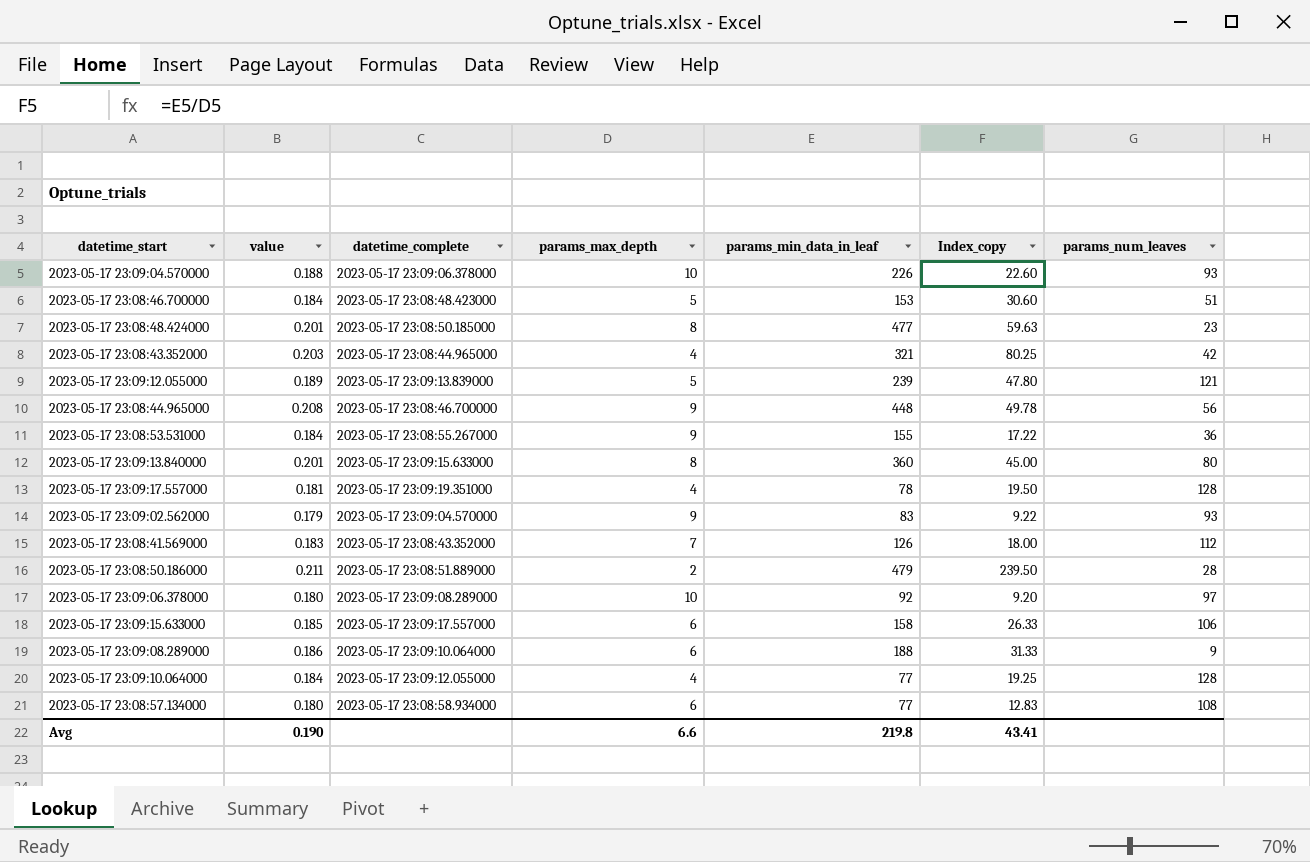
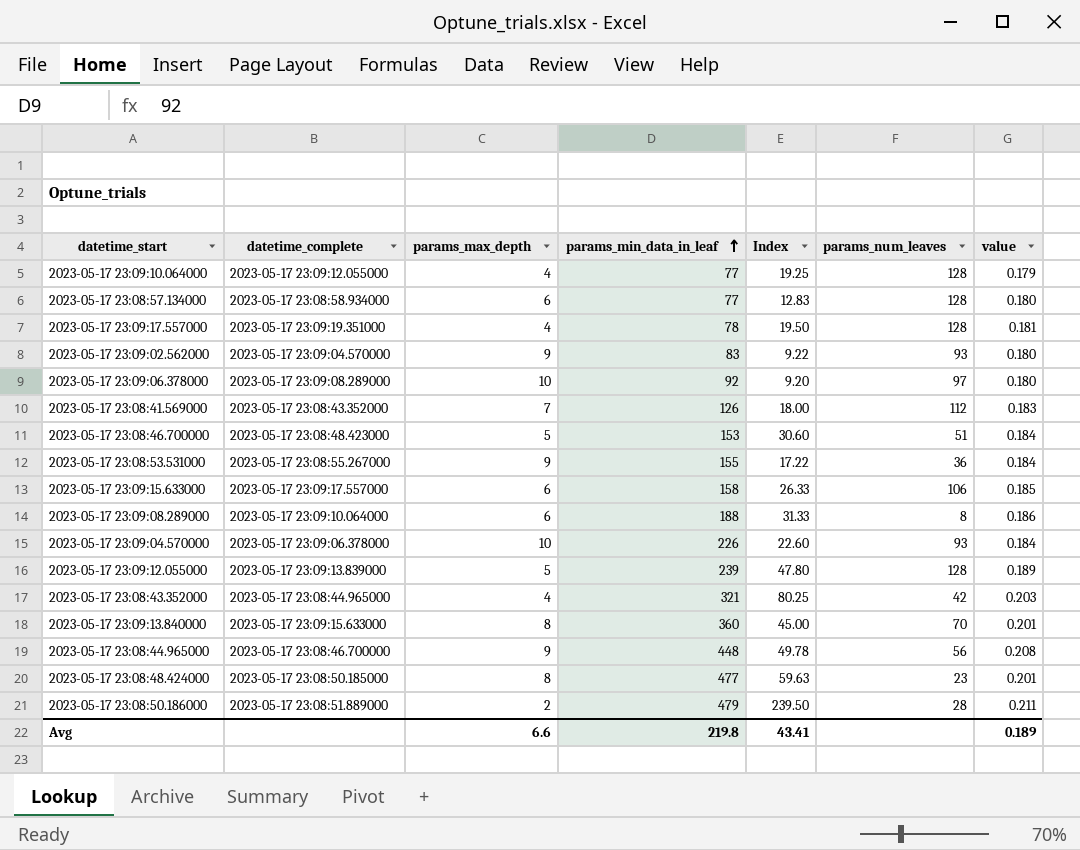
row order: none -> params_min_data_in_leaf ascending
column name: Index_copy -> Index
column value | position: 2 -> 7
2023-05-17 23:09:10.064000 | value: 0.184 -> 0.179
2023-05-17 23:08:57.134000 | params_num_leaves: 108 -> 128
2023-05-17 23:09:02.562000 | value: 0.179 -> 0.180
2023-05-17 23:09:08.289000 | params_num_leaves: 9 -> 8
2023-05-17 23:09:04.570000 | value: 0.188 -> 0.184
2023-05-17 23:09:12.055000 | params_num_leaves: 121 -> 128
2023-05-17 23:09:13.840000 | params_num_leaves: 80 -> 70
Avg | value: 0.190 -> 0.189

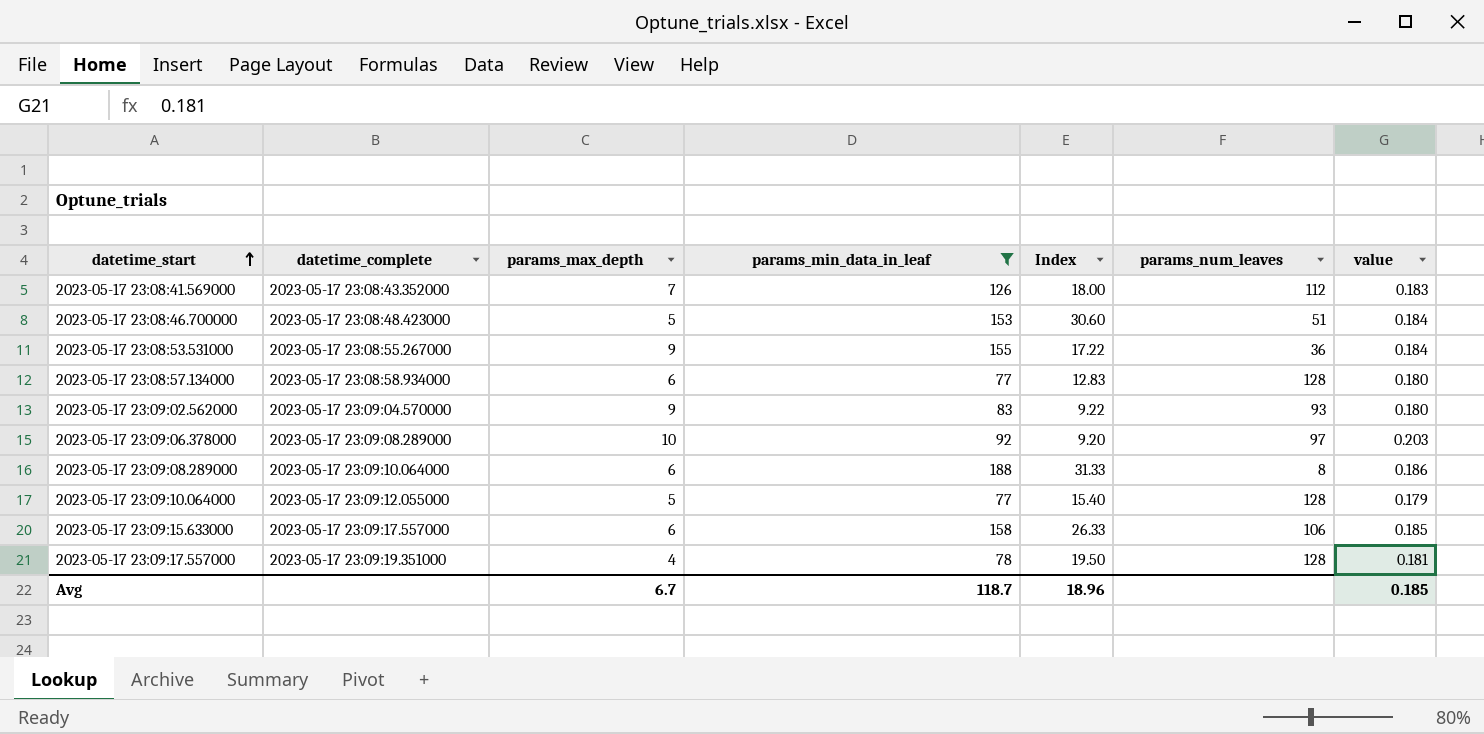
filter: none -> params_min_data_in_leaf <= 188
row order: params_min_data_in_leaf ascending -> datetime_start ascending
2023-05-17 23:09:06.378000 | value: 0.180 -> 0.203
2023-05-17 23:09:10.064000 | params_max_depth: 4 -> 5
2023-05-17 23:09:10.064000 | Index: 19.25 -> 15.40
Avg | params_max_depth: 6.6 -> 6.7
Avg | params_min_data_in_leaf: 219.8 -> 118.7
Avg | Index: 43.41 -> 18.96
Avg | value: 0.189 -> 0.185

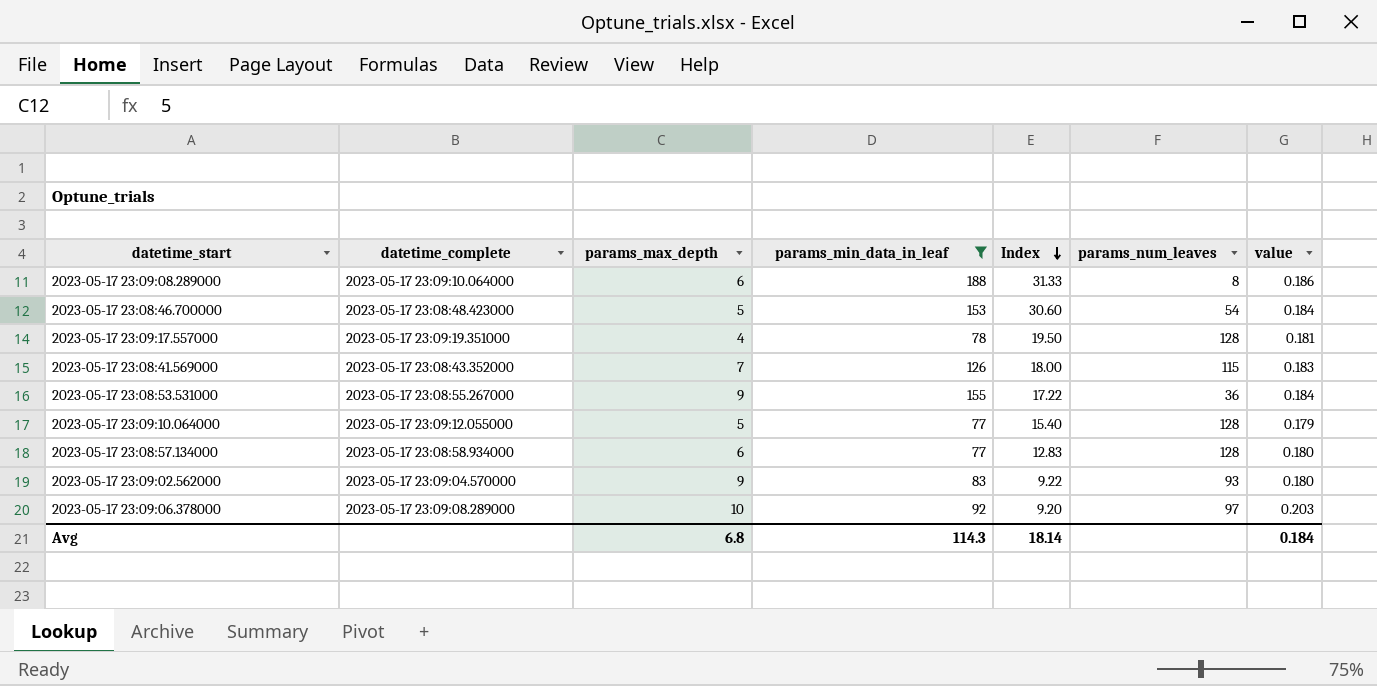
row order: datetime_start ascending -> Index descending
row 2023-05-17 23:09:15.633000: 2023-05-17 23:09:17.557000 | 6 | 158 | 26.33 | 106 | 0.185 -> none
2023-05-17 23:08:46.700000 | params_num_leaves: 51 -> 54
2023-05-17 23:08:41.569000 | params_num_leaves: 112 -> 115
Avg | params_max_depth: 6.7 -> 6.8
Avg | params_min_data_in_leaf: 118.7 -> 114.3
Avg | Index: 18.96 -> 18.14
Avg | value: 0.185 -> 0.184

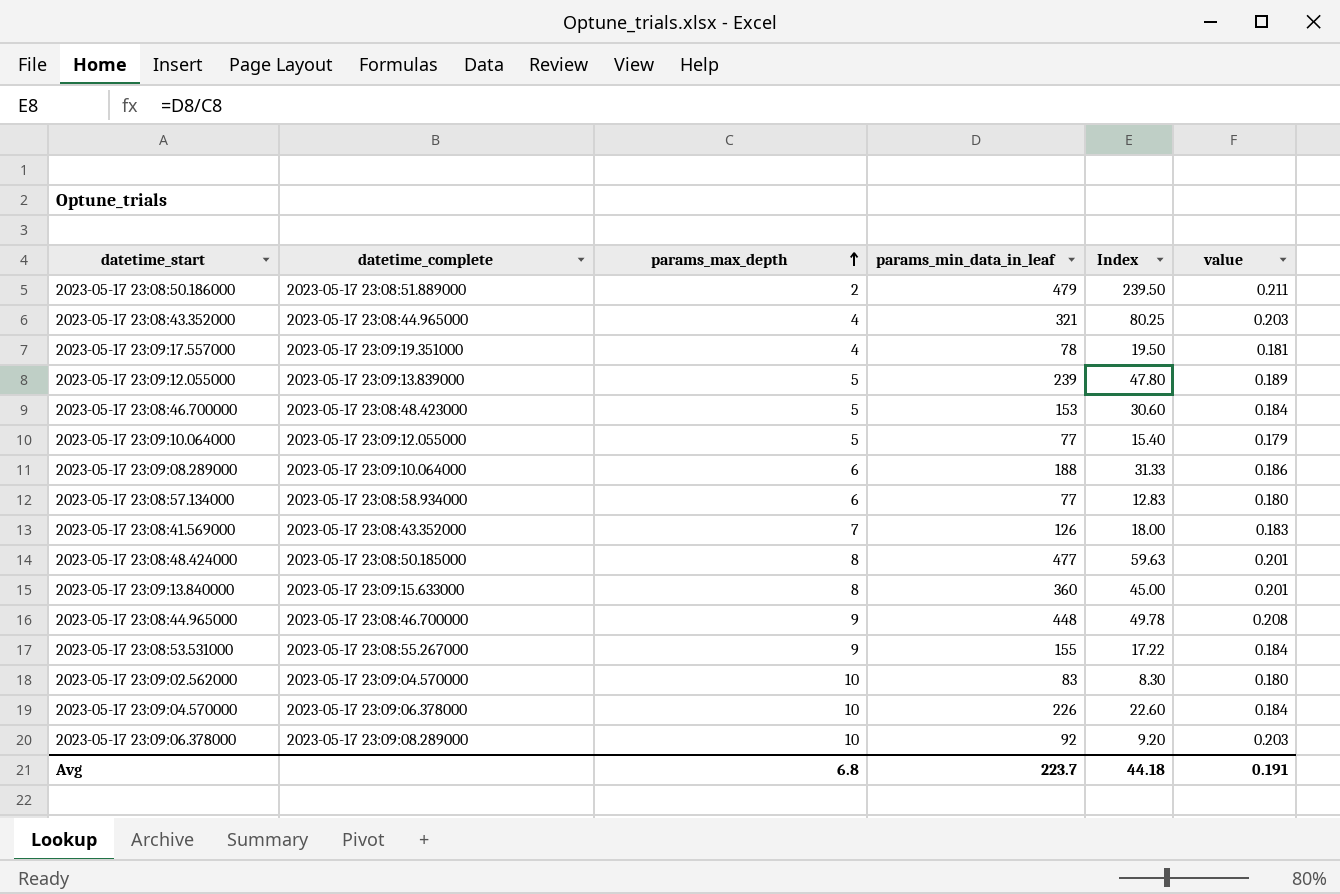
filter: params_min_data_in_leaf <= 188 -> none
row order: Index descending -> params_max_depth ascending
column params_num_leaves | position: 6 -> none
2023-05-17 23:09:02.562000 | params_max_depth: 9 -> 10
2023-05-17 23:09:02.562000 | Index: 9.22 -> 8.30
Avg | params_min_data_in_leaf: 114.3 -> 223.7
Avg | Index: 18.14 -> 44.18
Avg | value: 0.184 -> 0.191

